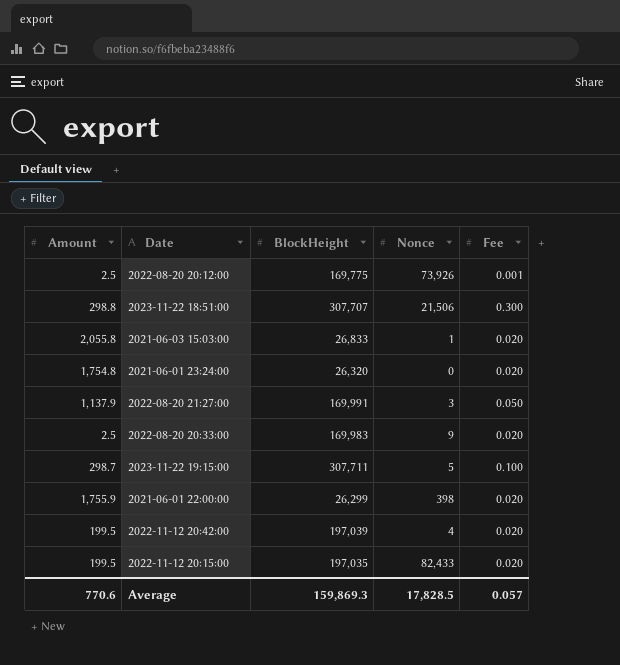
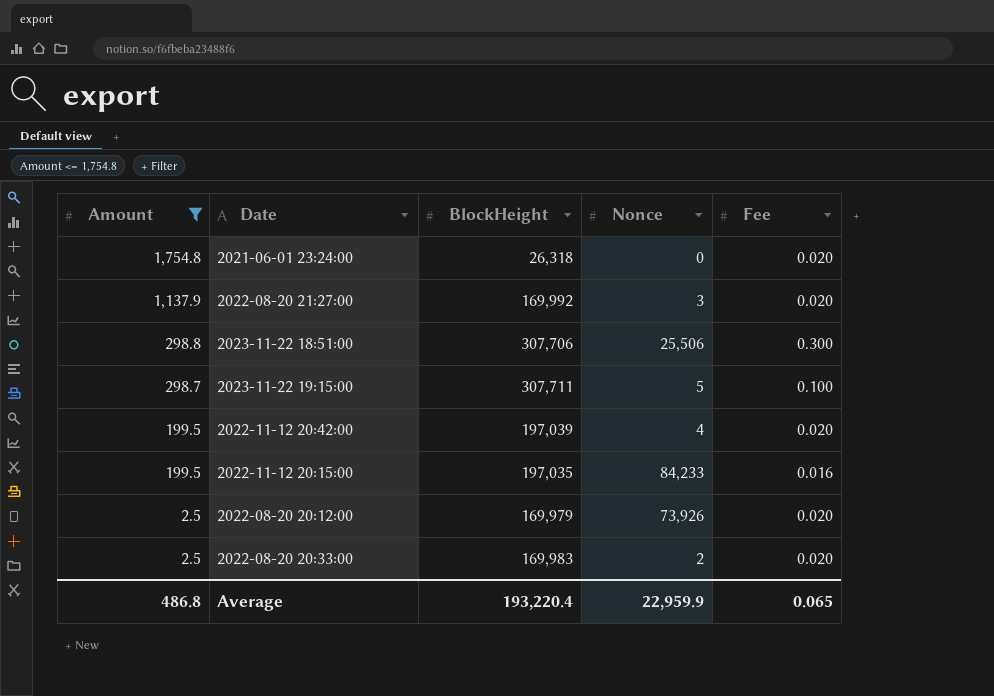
filter: none -> Amount <= 1,754.8
row order: none -> Amount descending
2021-06-01 23:24:00 | BlockHeight: 26,320 -> 26,318
2022-08-20 21:27:00 | BlockHeight: 169,991 -> 169,992
2022-08-20 21:27:00 | Fee: 0.050 -> 0.020
2023-11-22 18:51:00 | BlockHeight: 307,707 -> 307,706
2023-11-22 18:51:00 | Nonce: 21,506 -> 25,506
2022-11-12 20:15:00 | Nonce: 82,433 -> 84,233
2022-11-12 20:15:00 | Fee: 0.020 -> 0.016
2022-08-20 20:12:00 | BlockHeight: 169,775 -> 169,979
2022-08-20 20:12:00 | Fee: 0.001 -> 0.020
2022-08-20 20:33:00 | Nonce: 9 -> 2
Average | Amount: 770.6 -> 486.8
Average | BlockHeight: 159,869.3 -> 193,220.4
Average | Nonce: 17,828.5 -> 22,959.9
Average | Fee: 0.057 -> 0.065

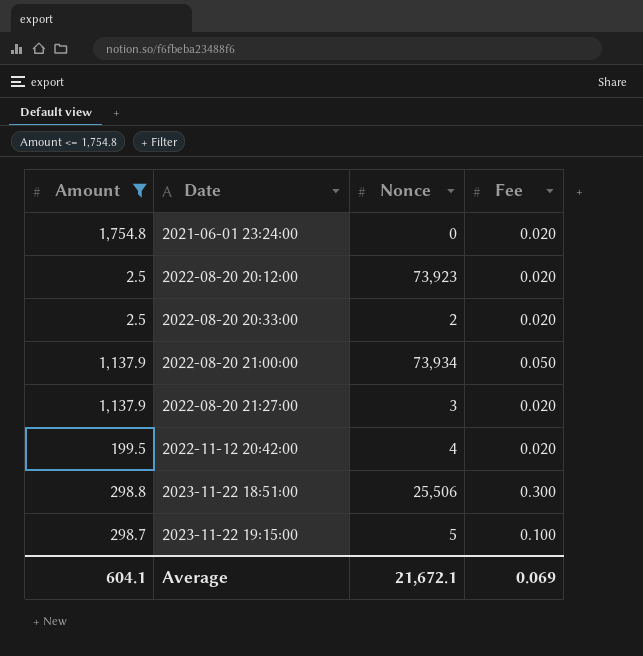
row order: Amount descending -> Date ascending
column BlockHeight | position: 3 -> none
row 2022-11-12 20:15:00: 199.5 | 197,035 | 84,233 | 0.016 -> none
2022-08-20 20:12:00 | Nonce: 73,926 -> 73,923
row 2022-08-20 21:00:00: none -> 1,137.9 | 73,934 | 0.050
Average | Amount: 486.8 -> 604.1
Average | Nonce: 22,959.9 -> 21,672.1
Average | Fee: 0.065 -> 0.069

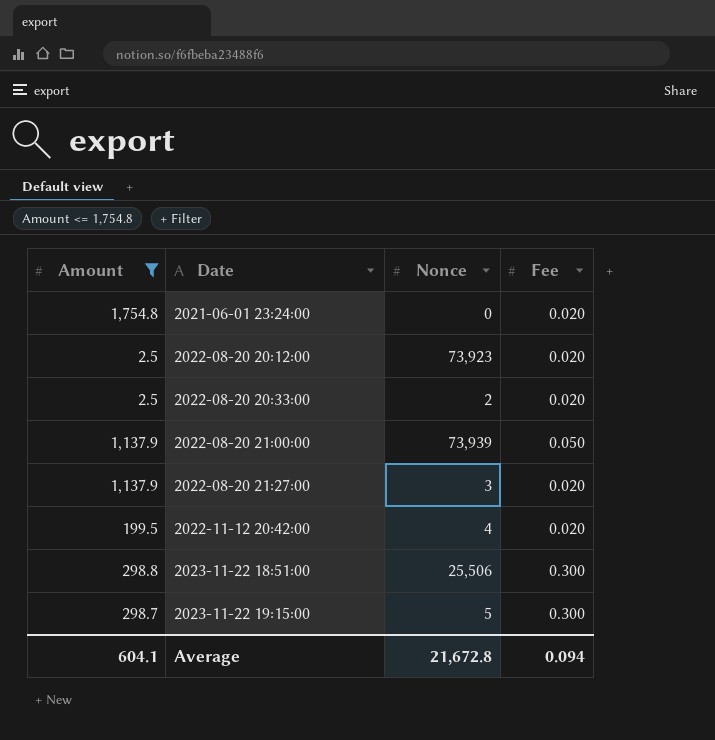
2022-08-20 21:00:00 | Nonce: 73,934 -> 73,939
2023-11-22 19:15:00 | Fee: 0.100 -> 0.300
Average | Nonce: 21,672.1 -> 21,672.8
Average | Fee: 0.069 -> 0.094

